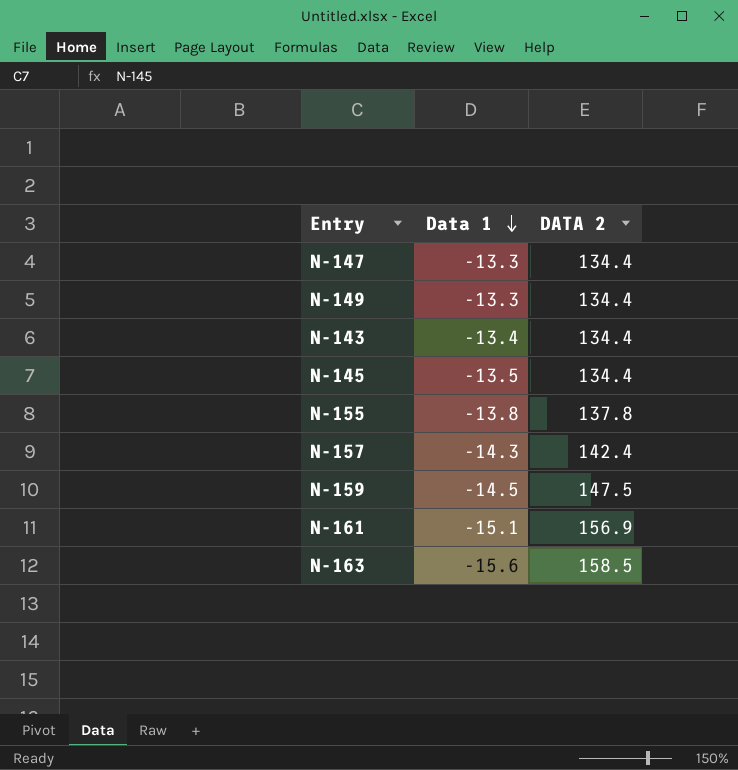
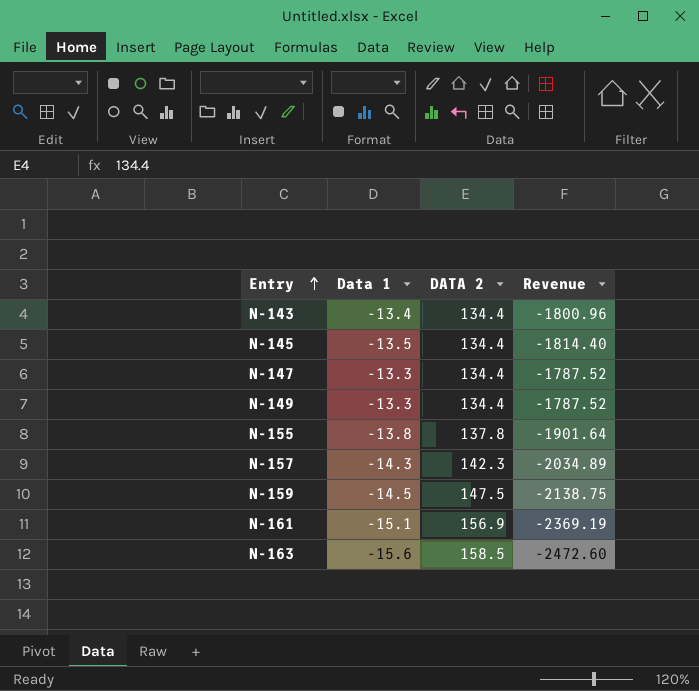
row order: Data 1 descending -> Entry ascending
column Revenue | formula: none -> [Data 1] * [DATA 2]
N-157 | DATA 2: 142.4 -> 142.3

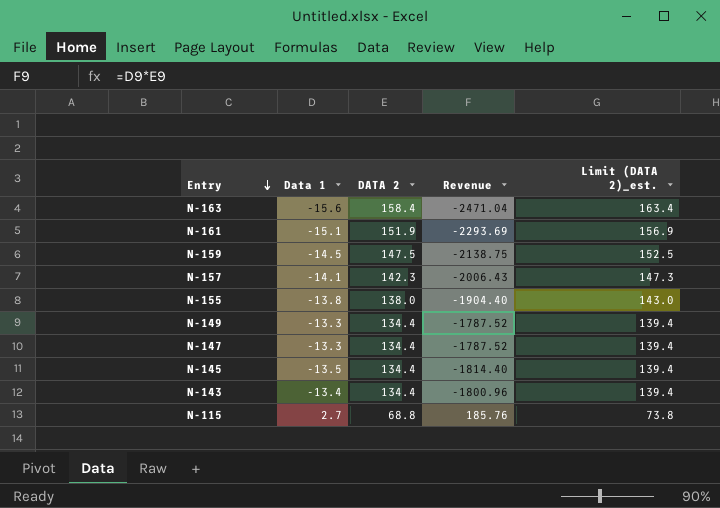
row order: Entry ascending -> Entry descending
column Limit (DATA 2)_est. | formula: none -> [DATA 2] + 5
N-163 | DATA 2: 158.5 -> 158.4
N-163 | Revenue: -2472.60 -> -2471.04
N-161 | DATA 2: 156.9 -> 151.9
N-161 | Revenue: -2369.19 -> -2293.69
N-157 | Data 1: -14.3 -> -14.1
N-157 | Revenue: -2034.89 -> -2006.43
N-155 | DATA 2: 137.8 -> 138.0
N-155 | Revenue: -1901.64 -> -1904.40
row N-115: none -> 2.7 | 68.8 | 185.76 | 73.8

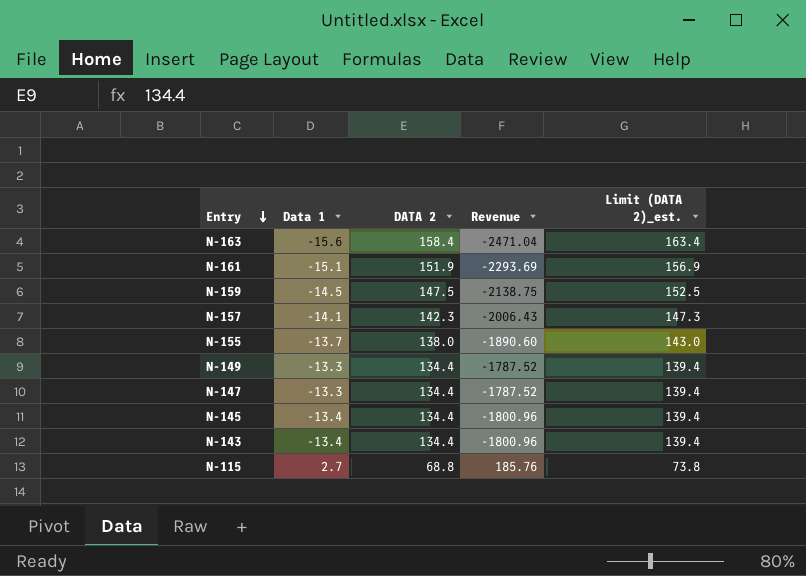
N-155 | Data 1: -13.8 -> -13.7
N-155 | Revenue: -1904.40 -> -1890.60
N-145 | Data 1: -13.5 -> -13.4
N-145 | Revenue: -1814.40 -> -1800.96

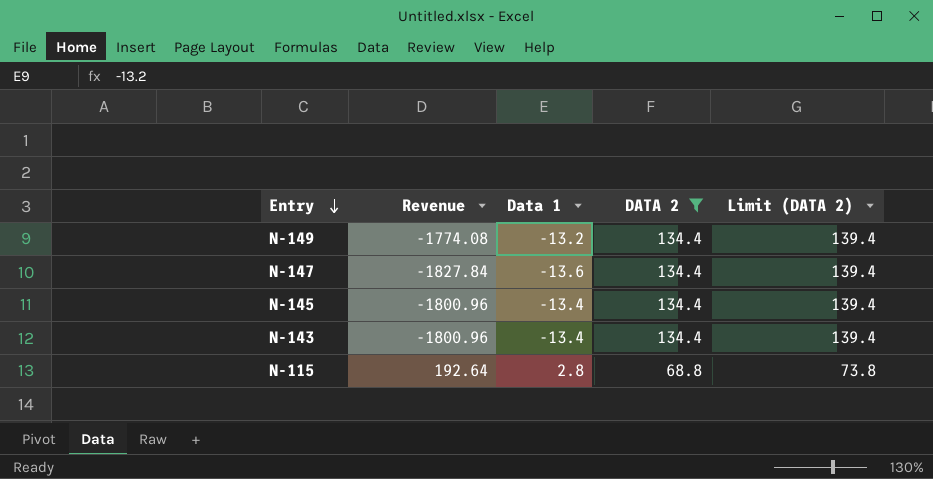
filter: none -> DATA 2 <= 134.4
column Revenue | position: 4 -> 2
column name: Limit (DATA 2)_est. -> Limit (DATA 2)
N-149 | Revenue: -1787.52 -> -1774.08
N-149 | Data 1: -13.3 -> -13.2
N-147 | Revenue: -1787.52 -> -1827.84
N-147 | Data 1: -13.3 -> -13.6
N-115 | Revenue: 185.76 -> 192.64
N-115 | Data 1: 2.7 -> 2.8

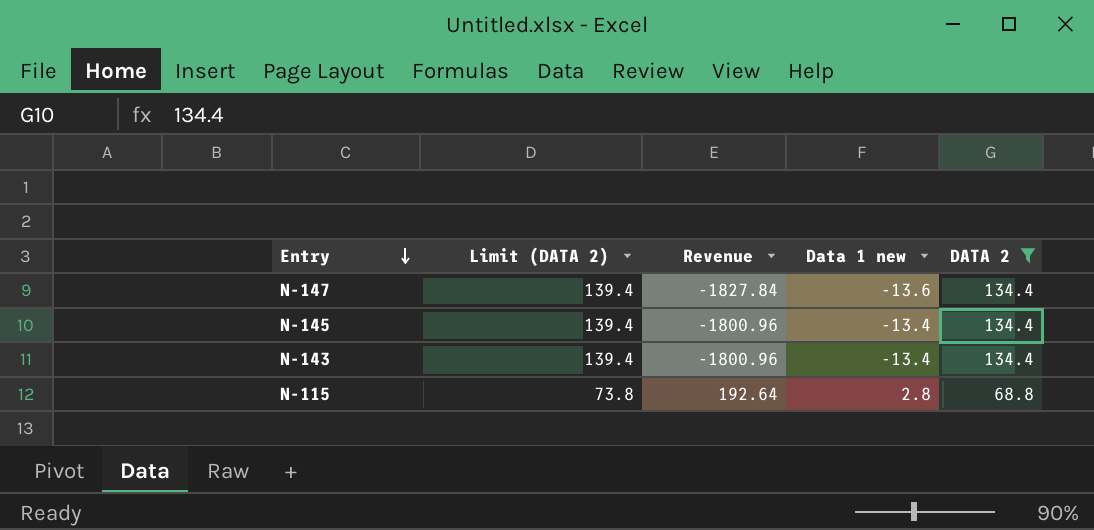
column Limit (DATA 2) | position: 5 -> 2
column name: Data 1 -> Data 1 new
row N-149: -1774.08 | -13.2 | 134.4 | 139.4 -> none

